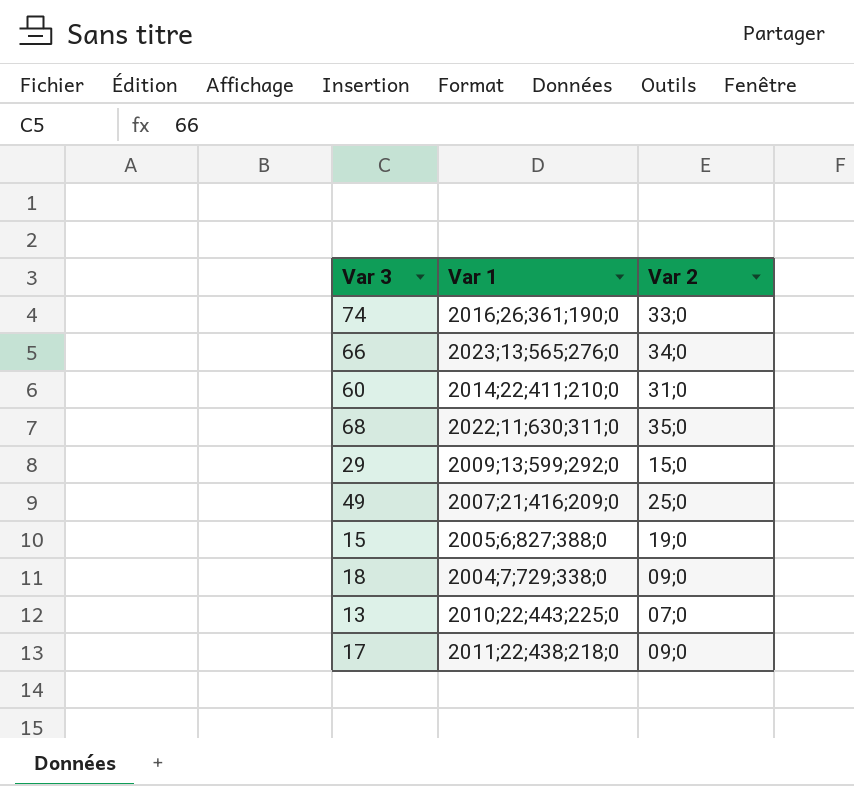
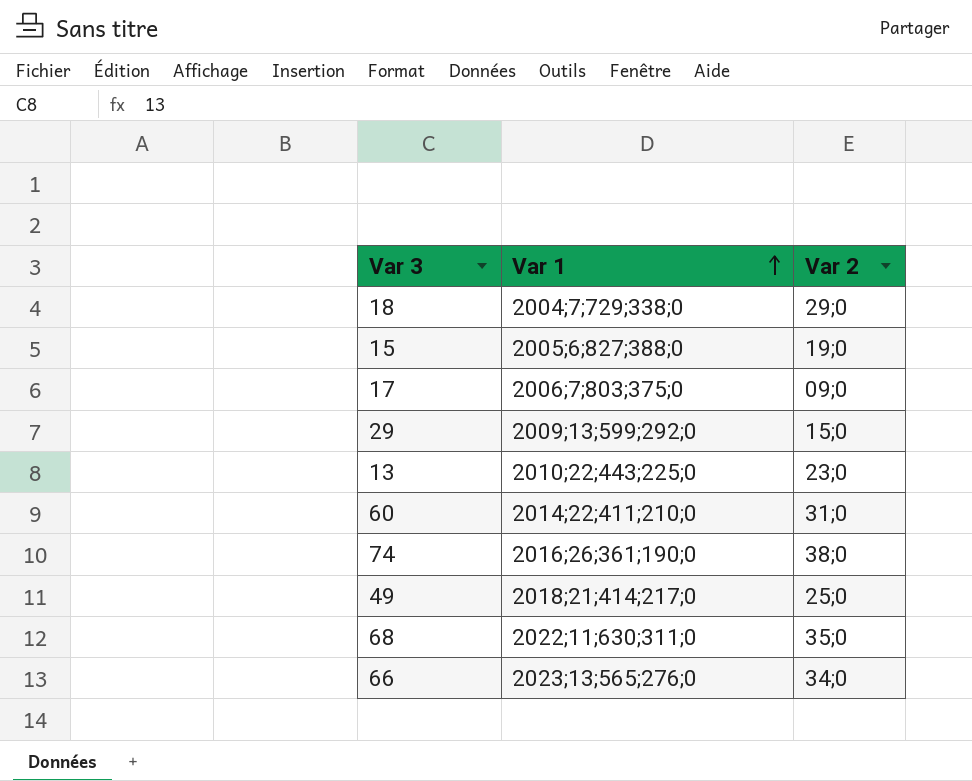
row order: none -> Var 1 ascending
18 | Var 2: 09;0 -> 29;0
17 | Var 1: 2011;22;438;218;0 -> 2006;7;803;375;0
13 | Var 2: 07;0 -> 23;0
74 | Var 2: 33;0 -> 38;0
49 | Var 1: 2007;21;416;209;0 -> 2018;21;414;217;0

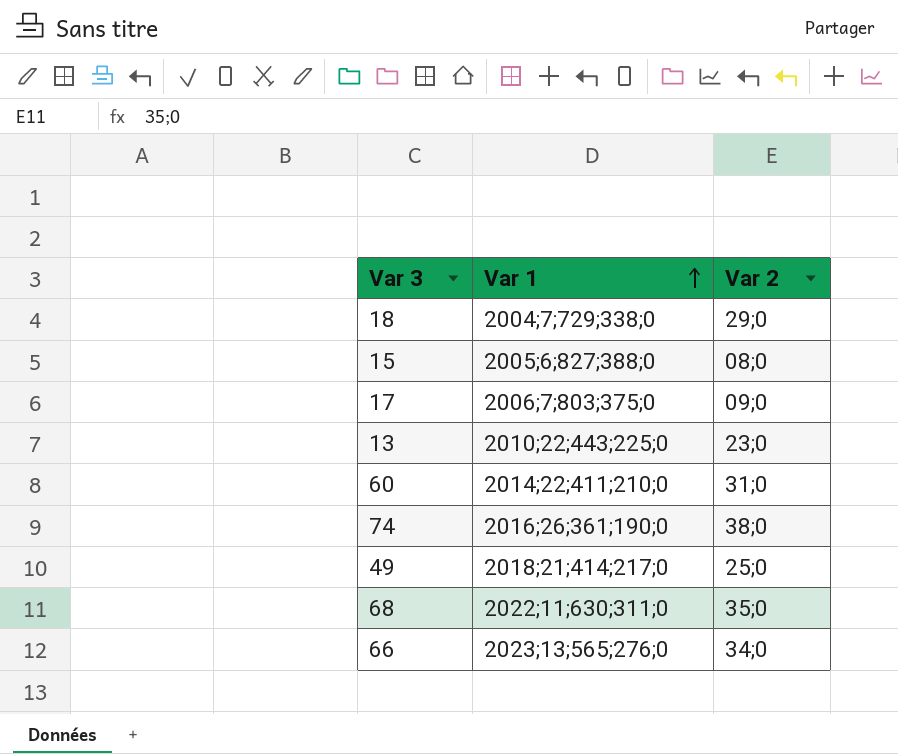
row 29: 2009;13;599;292;0 | 15;0 -> none
15 | Var 2: 19;0 -> 08;0

